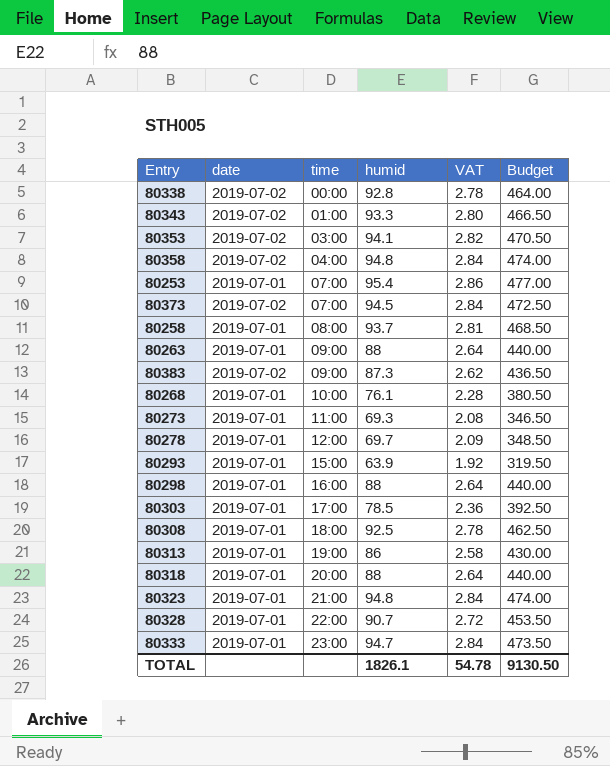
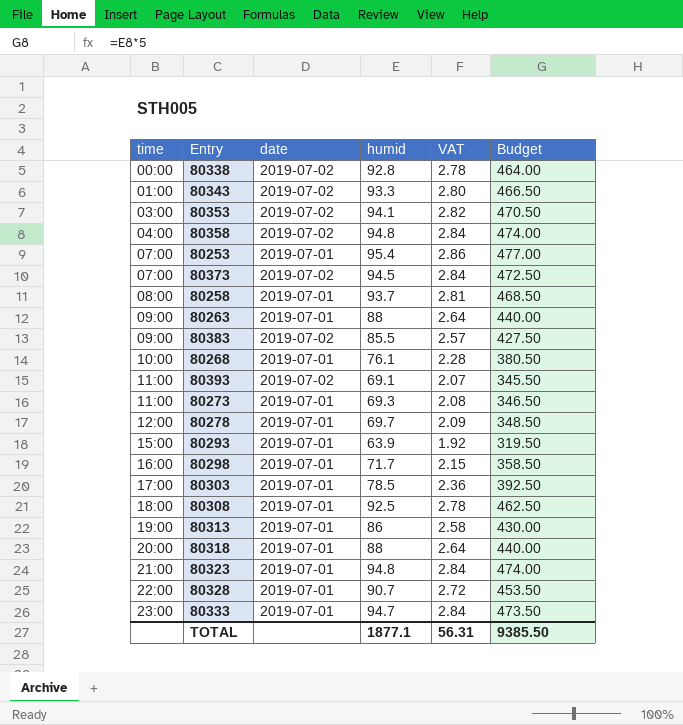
column time | position: 3 -> 1
80383 | humid: 87.3 -> 85.5
80383 | VAT: 2.62 -> 2.57
80383 | Budget: 436.50 -> 427.50
row 80393: none -> 11:00 | 2019-07-02 | 69.1 | 2.07 | 345.50
80298 | humid: 88 -> 71.7
80298 | VAT: 2.64 -> 2.15
80298 | Budget: 440.00 -> 358.50
TOTAL | humid: 1826.1 -> 1877.1
TOTAL | VAT: 54.78 -> 56.31
TOTAL | Budget: 9130.50 -> 9385.50

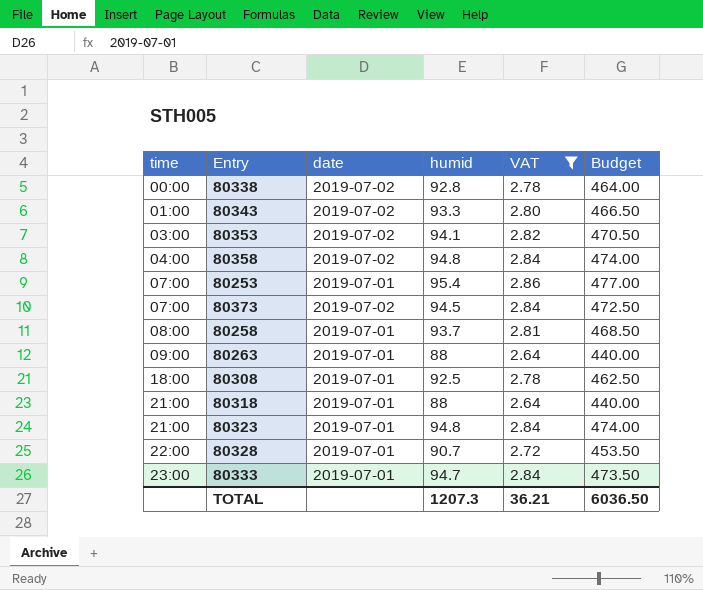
filter: none -> VAT >= 2.64
80318 | time: 20:00 -> 21:00
TOTAL | humid: 1877.1 -> 1207.3
TOTAL | VAT: 56.31 -> 36.21
TOTAL | Budget: 9385.50 -> 6036.50

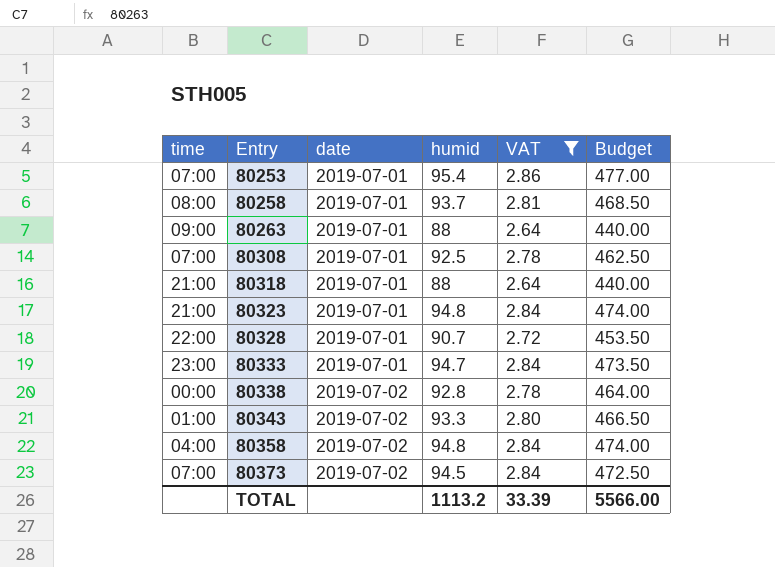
row order: time ascending -> Entry ascending
row 80353: 03:00 | 2019-07-02 | 94.1 | 2.82 | 470.50 -> none
80308 | time: 18:00 -> 07:00
TOTAL | humid: 1207.3 -> 1113.2
TOTAL | VAT: 36.21 -> 33.39
TOTAL | Budget: 6036.50 -> 5566.00

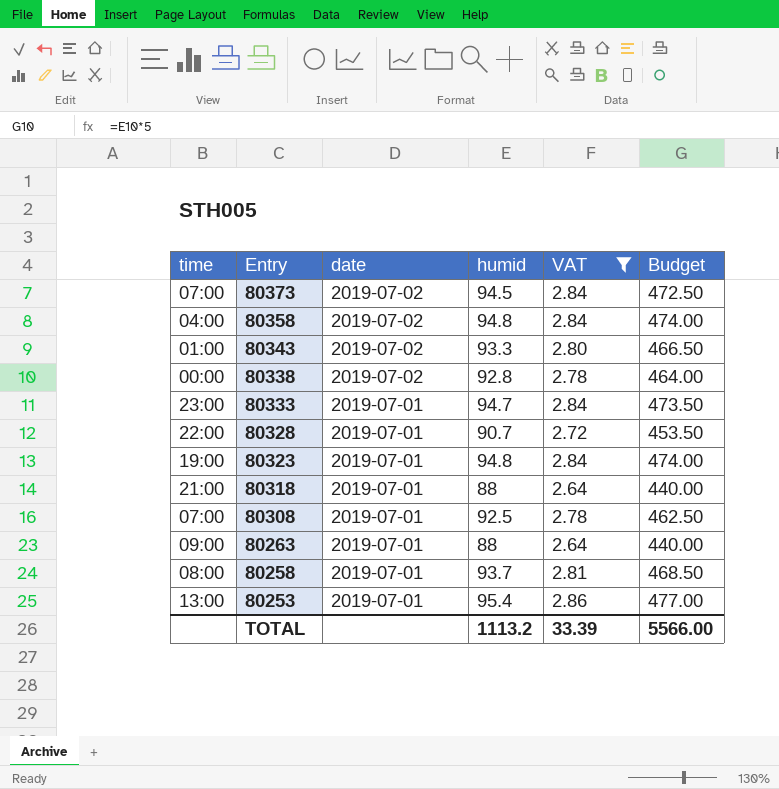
row order: Entry ascending -> Entry descending
80323 | time: 21:00 -> 19:00
80253 | time: 07:00 -> 13:00

